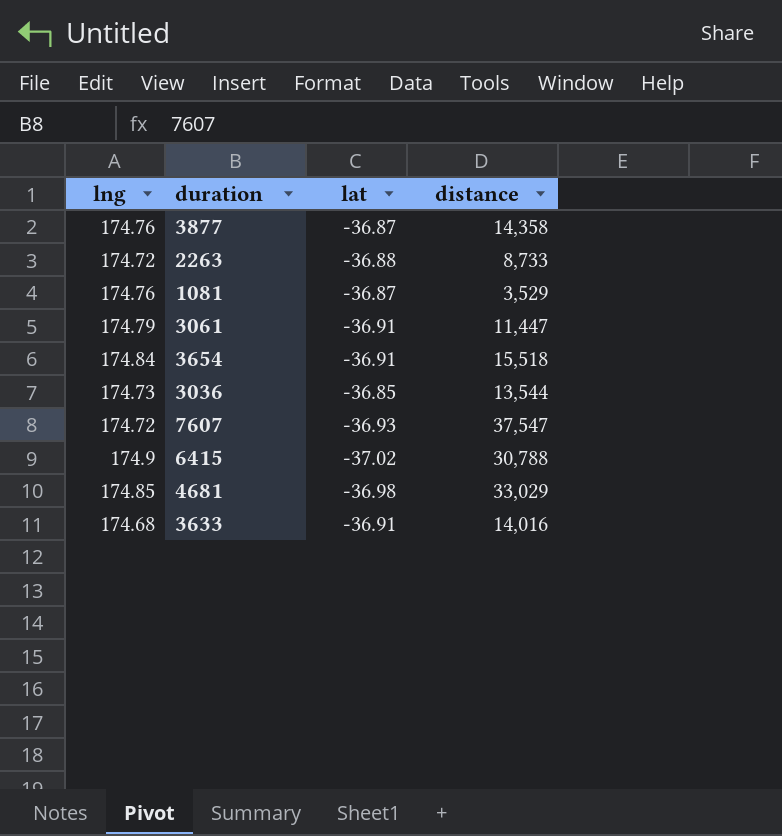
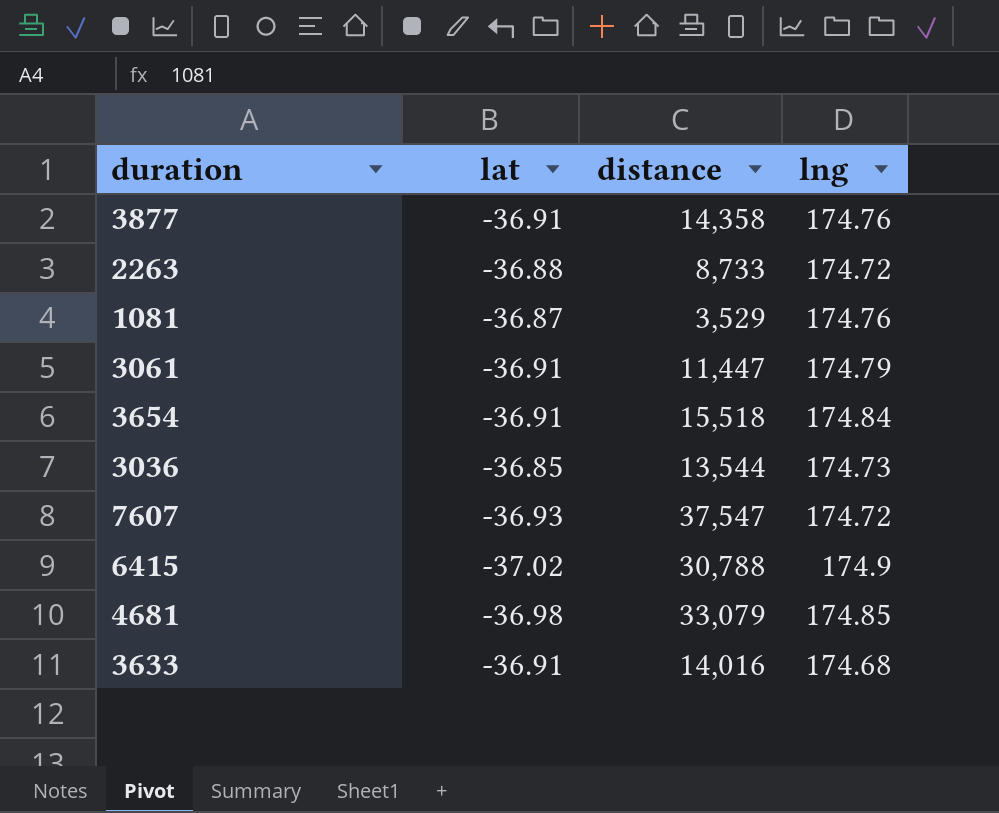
column lng | position: 1 -> 4
3877 | lat: -36.87 -> -36.91
4681 | distance: 33,029 -> 33,079

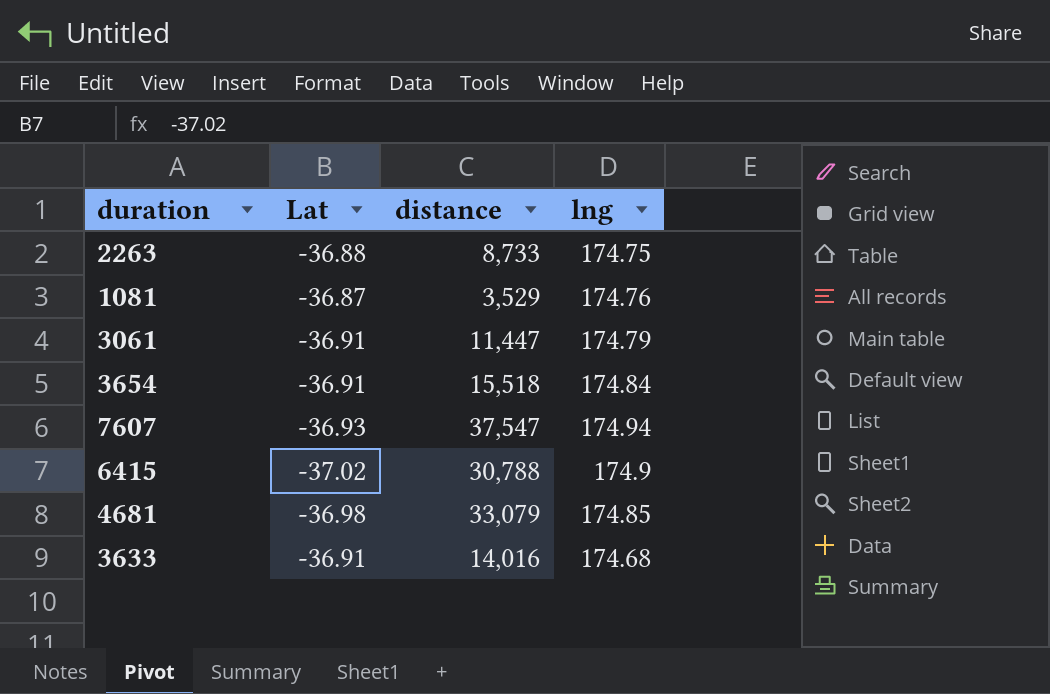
column name: lat -> Lat
row 3877: -36.91 | 14,358 | 174.76 -> none
row 3036: -36.85 | 13,544 | 174.73 -> none
2263 | lng: 174.72 -> 174.75
7607 | lng: 174.72 -> 174.94

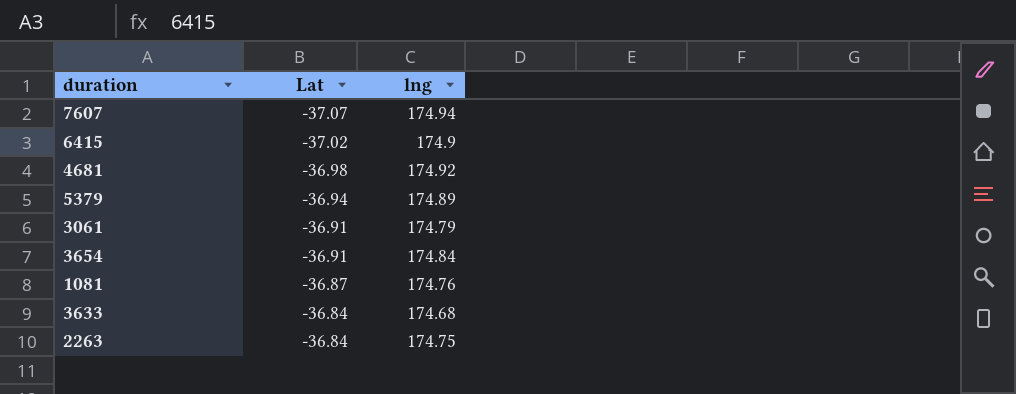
row order: none -> Lat ascending
column distance | position: 3 -> none
7607 | Lat: -36.93 -> -37.07
4681 | lng: 174.85 -> 174.92
row 5379: none -> -36.94 | 174.89
3633 | Lat: -36.91 -> -36.84
2263 | Lat: -36.88 -> -36.84

